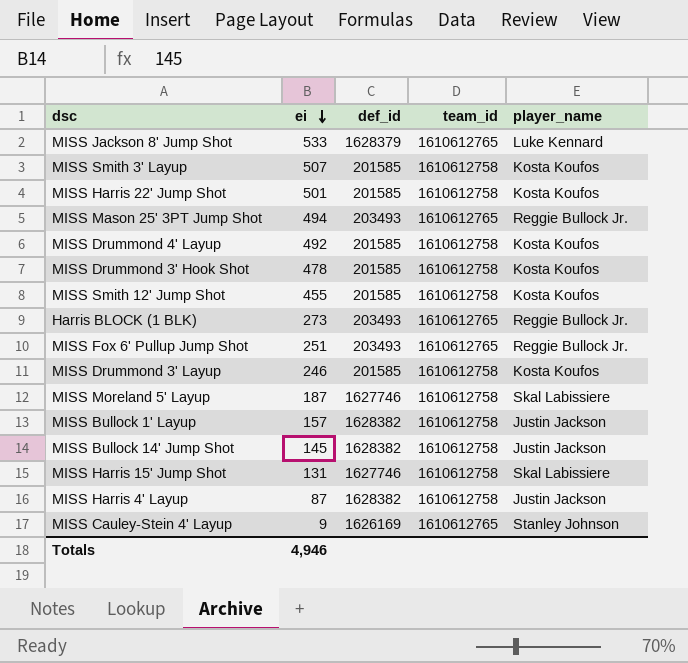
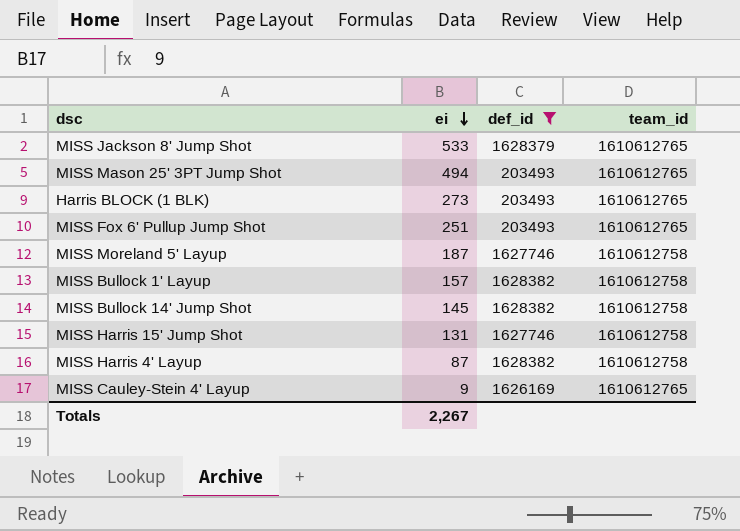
filter: none -> def_id != 201585
column player_name | position: 5 -> none
Totals | ei: 4,946 -> 2,267

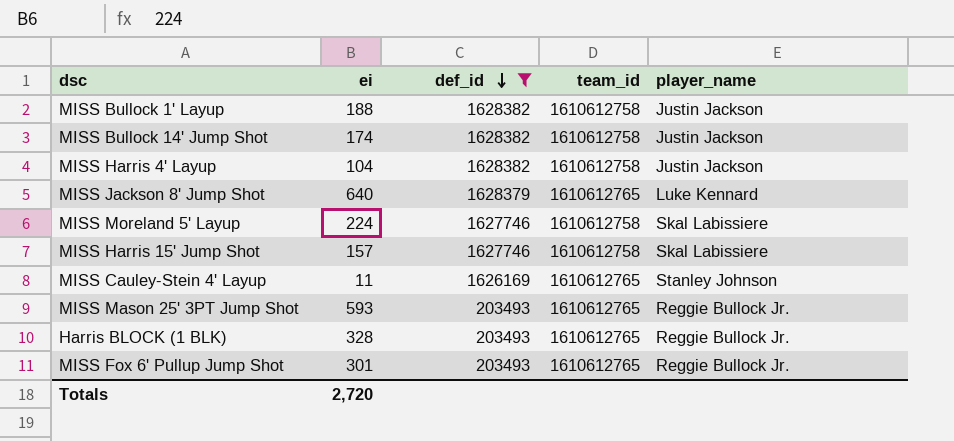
row order: ei descending -> def_id descending
column player_name | position: none -> 5
MISS Bullock 1' Layup | ei: 157 -> 188
MISS Bullock 14' Jump Shot | ei: 145 -> 174
MISS Harris 4' Layup | ei: 87 -> 104
MISS Jackson 8' Jump Shot | ei: 533 -> 640
MISS Moreland 5' Layup | ei: 187 -> 224
MISS Harris 15' Jump Shot | ei: 131 -> 157
MISS Cauley-Stein 4' Layup | ei: 9 -> 11
MISS Mason 25' 3PT Jump Shot | ei: 494 -> 593
Harris BLOCK (1 BLK) | ei: 273 -> 328
MISS Fox 6' Pullup Jump Shot | ei: 251 -> 301
Totals | ei: 2,267 -> 2,720

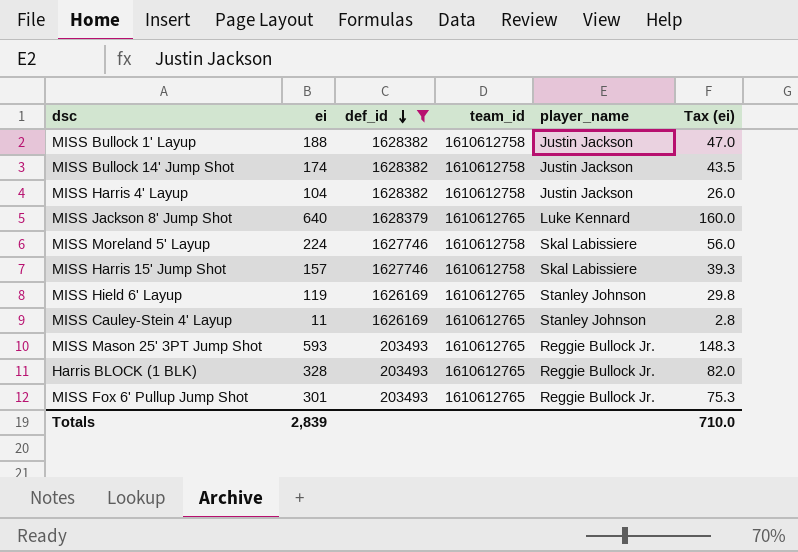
column Tax (ei) | formula: none -> [ei] * 0.25
row MISS Hield 6' Layup: none -> 119 | 1626169 | 1610612765 | Stanley Johnson | 29.8
Totals | ei: 2,720 -> 2,839

